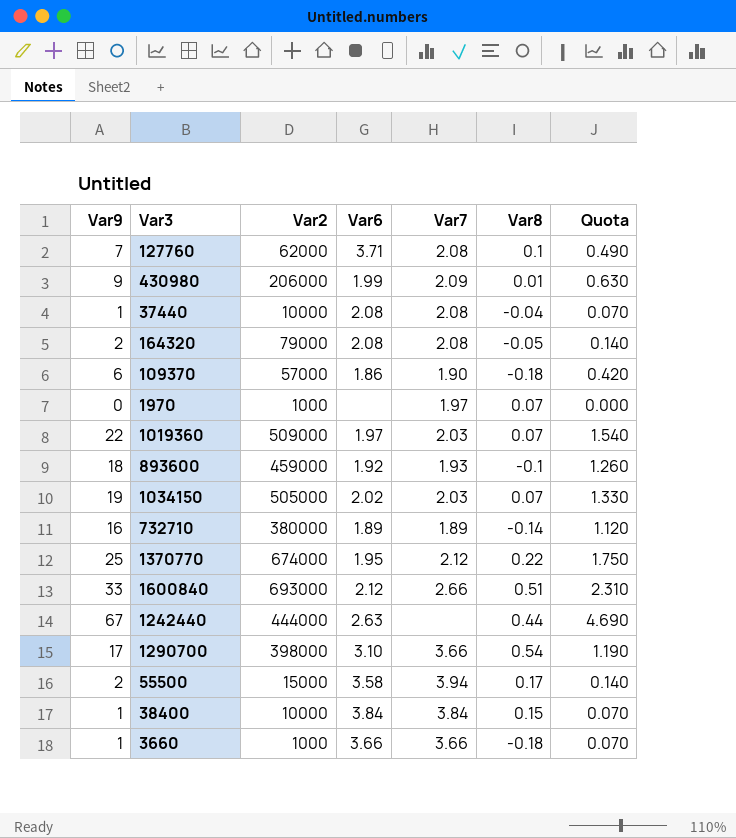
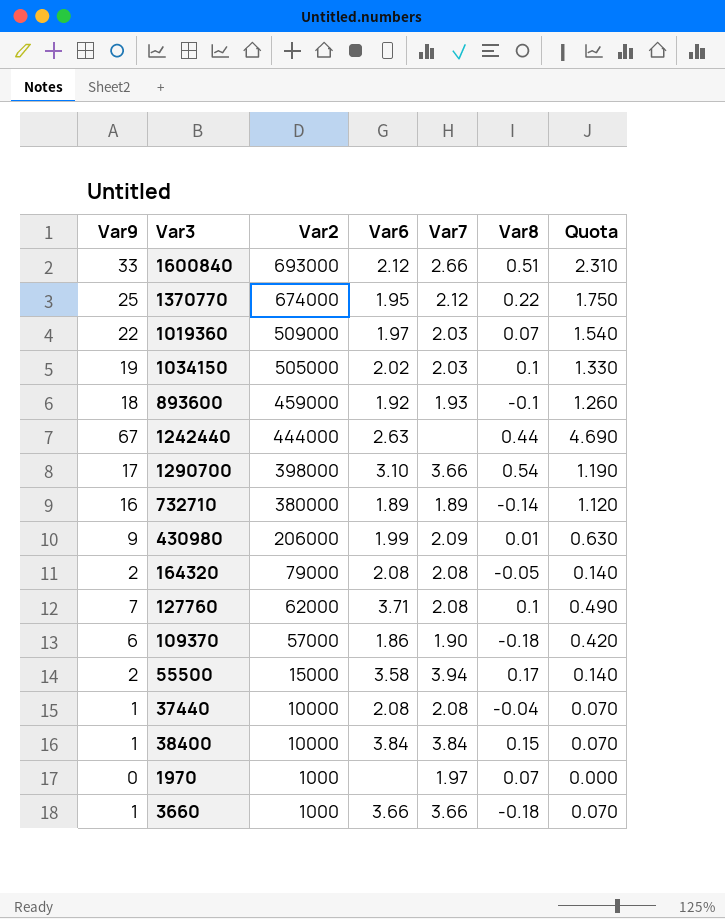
row order: none -> Var2 descending
1034150 | Var8: 0.07 -> 0.1

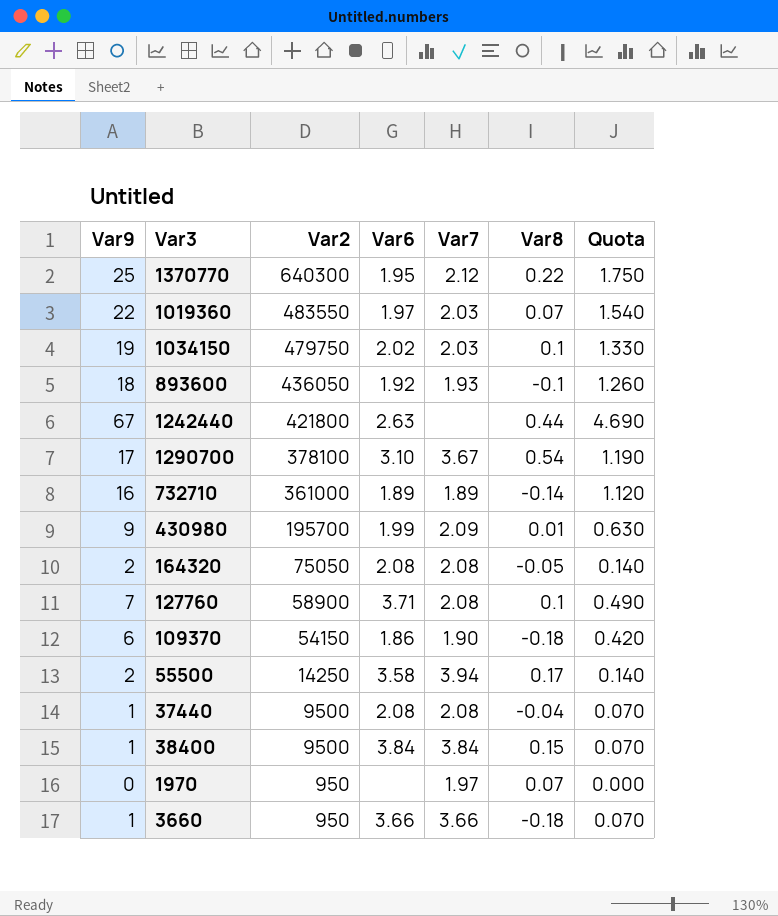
row 1600840: 33 | 693000 | 2.12 | 2.66 | 0.51 | 2.310 -> none
1370770 | Var2: 674000 -> 640300
1019360 | Var2: 509000 -> 483550
1034150 | Var2: 505000 -> 479750
893600 | Var2: 459000 -> 436050
1242440 | Var2: 444000 -> 421800
1290700 | Var2: 398000 -> 378100
1290700 | Var7: 3.66 -> 3.67
732710 | Var2: 380000 -> 361000
430980 | Var2: 206000 -> 195700
164320 | Var2: 79000 -> 75050
127760 | Var2: 62000 -> 58900
109370 | Var2: 57000 -> 54150
55500 | Var2: 15000 -> 14250
37440 | Var2: 10000 -> 9500
38400 | Var2: 10000 -> 9500
1970 | Var2: 1000 -> 950
3660 | Var2: 1000 -> 950

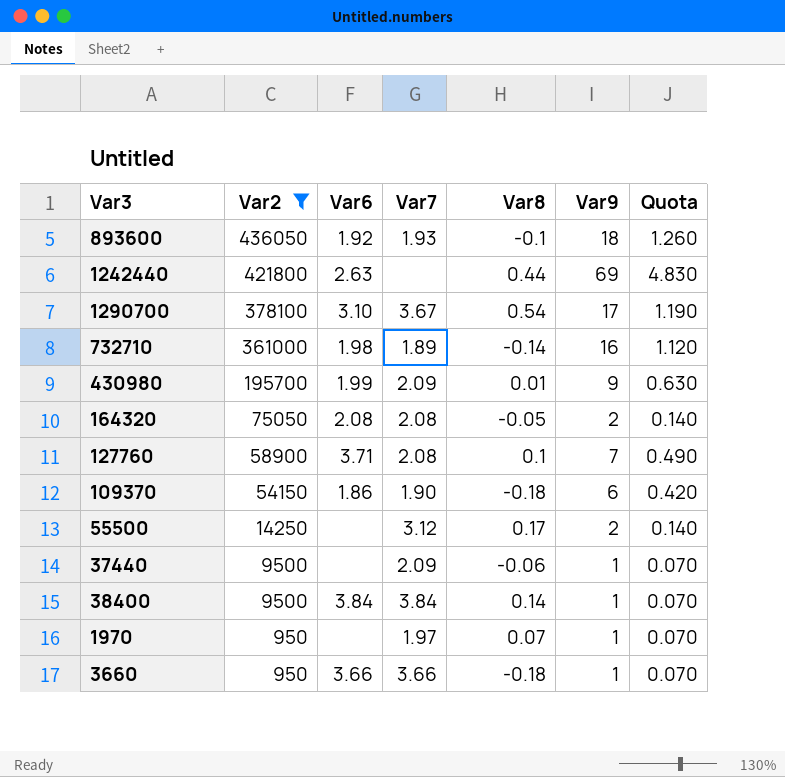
filter: none -> Var2 <= 436050
column Var9 | position: 1 -> 6
1242440 | Var9: 67 -> 69
1242440 | Quota: 4.690 -> 4.830
732710 | Var6: 1.89 -> 1.98
55500 | Var6: 3.58 -> none
55500 | Var7: 3.94 -> 3.12
37440 | Var6: 2.08 -> none
37440 | Var7: 2.08 -> 2.09
37440 | Var8: -0.04 -> -0.06
38400 | Var8: 0.15 -> 0.14
1970 | Var9: 0 -> 1
1970 | Quota: 0.000 -> 0.070

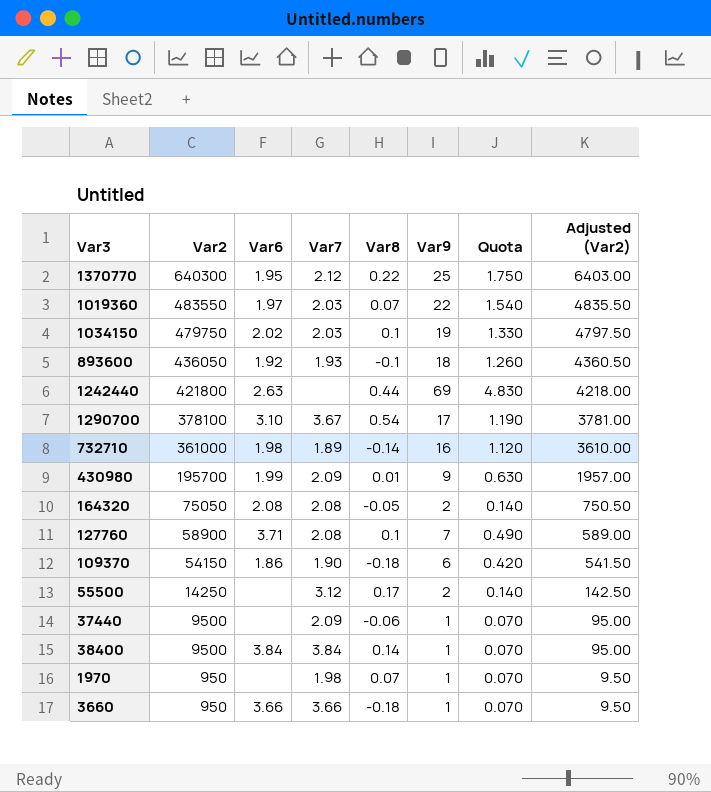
filter: Var2 <= 436050 -> none
column Adjusted (Var2) | formula: none -> [Var2] * 0.01
1970 | Var7: 1.97 -> 1.98

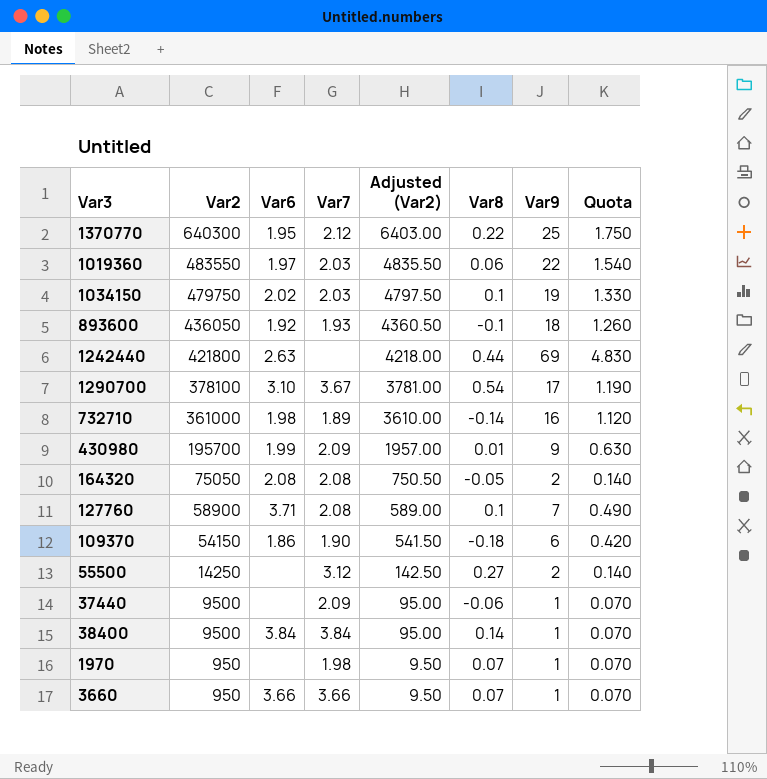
column Adjusted (Var2) | position: 8 -> 5
1019360 | Var8: 0.07 -> 0.06
55500 | Var8: 0.17 -> 0.27
3660 | Var8: -0.18 -> 0.07

